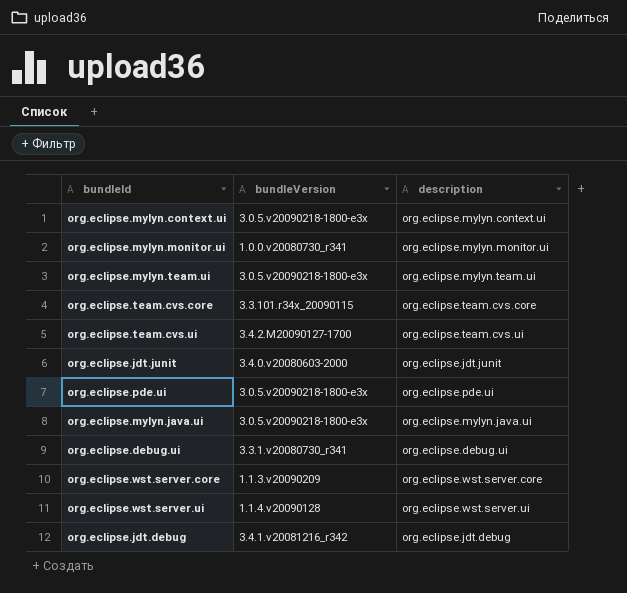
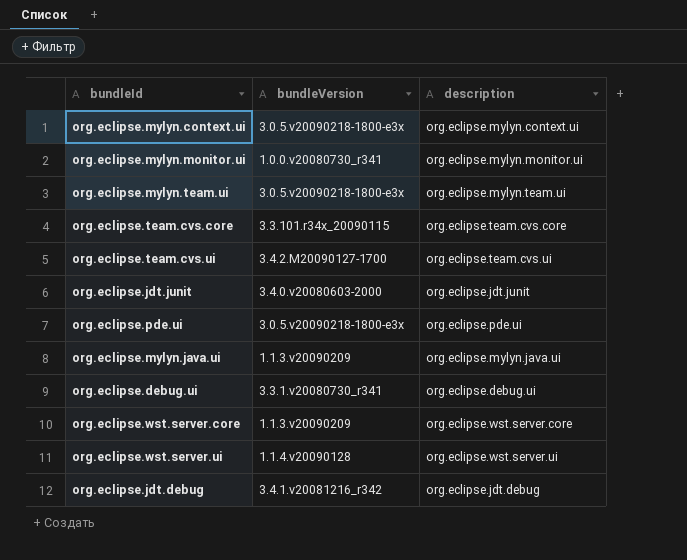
org.eclipse.mylyn.java.ui | bundleVersion: 3.0.5.v20090218-1800-e3x -> 1.1.3.v20090209

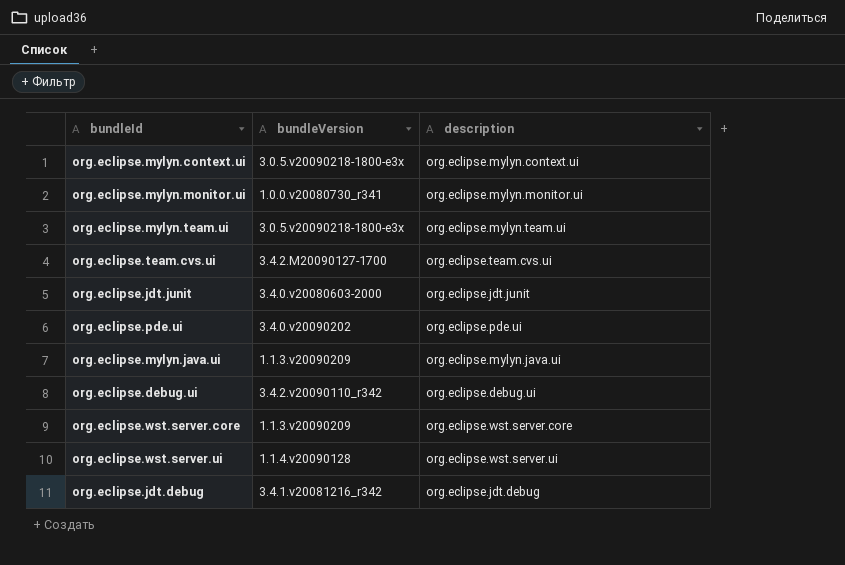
row org.eclipse.team.cvs.core: 3.3.101.r34x_20090115 | org.eclipse.team.cvs.core -> none
org.eclipse.pde.ui | bundleVersion: 3.0.5.v20090218-1800-e3x -> 3.4.0.v20090202
org.eclipse.debug.ui | bundleVersion: 3.3.1.v20080730_r341 -> 3.4.2.v20090110_r342

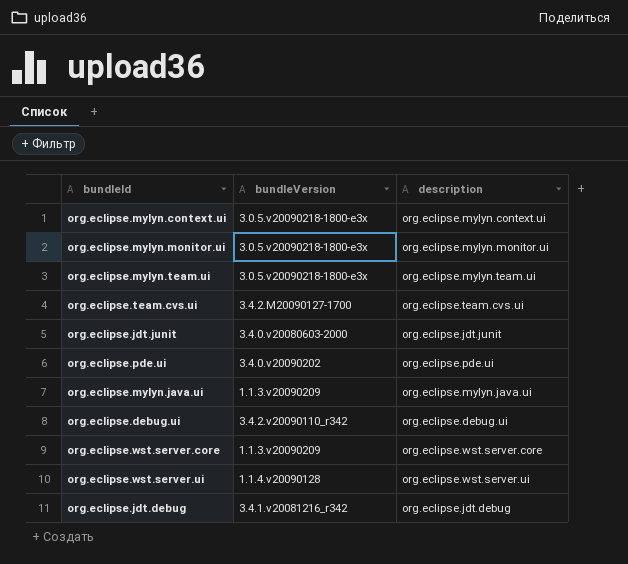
org.eclipse.mylyn.monitor.ui | bundleVersion: 1.0.0.v20080730_r341 -> 3.0.5.v20090218-1800-e3x

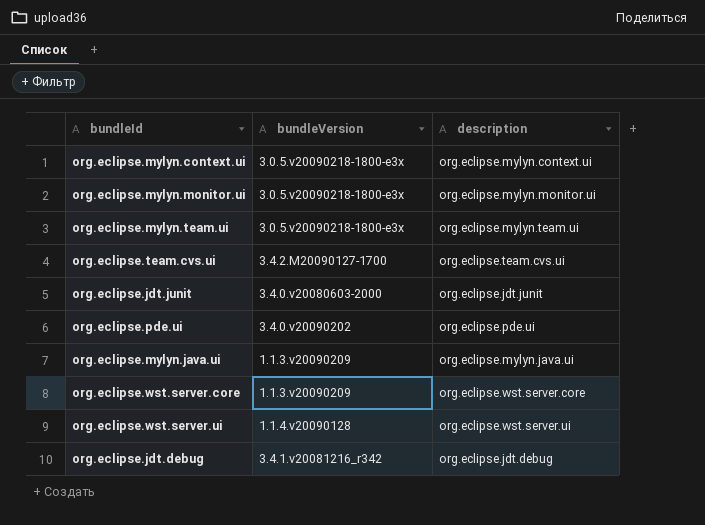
row org.eclipse.debug.ui: 3.4.2.v20090110_r342 | org.eclipse.debug.ui -> none

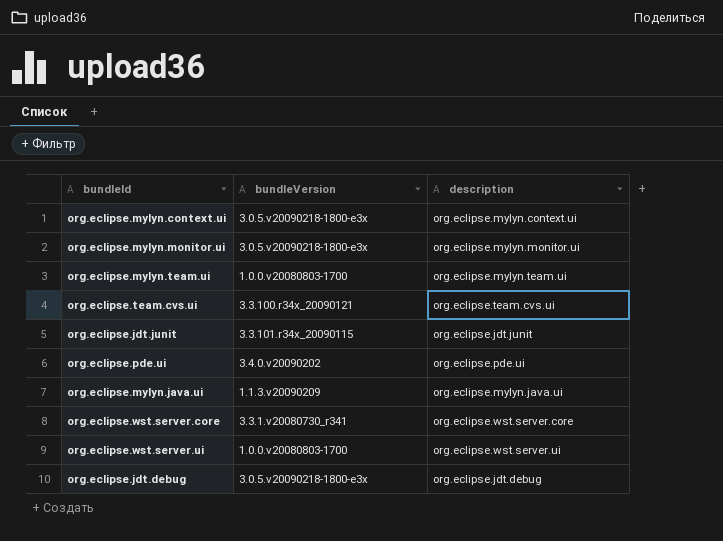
org.eclipse.mylyn.team.ui | bundleVersion: 3.0.5.v20090218-1800-e3x -> 1.0.0.v20080803-1700
org.eclipse.team.cvs.ui | bundleVersion: 3.4.2.M20090127-1700 -> 3.3.100.r34x_20090121
org.eclipse.jdt.junit | bundleVersion: 3.4.0.v20080603-2000 -> 3.3.101.r34x_20090115
org.eclipse.wst.server.core | bundleVersion: 1.1.3.v20090209 -> 3.3.1.v20080730_r341
org.eclipse.wst.server.ui | bundleVersion: 1.1.4.v20090128 -> 1.0.0.v20080803-1700
org.eclipse.jdt.debug | bundleVersion: 3.4.1.v20081216_r342 -> 3.0.5.v20090218-1800-e3x

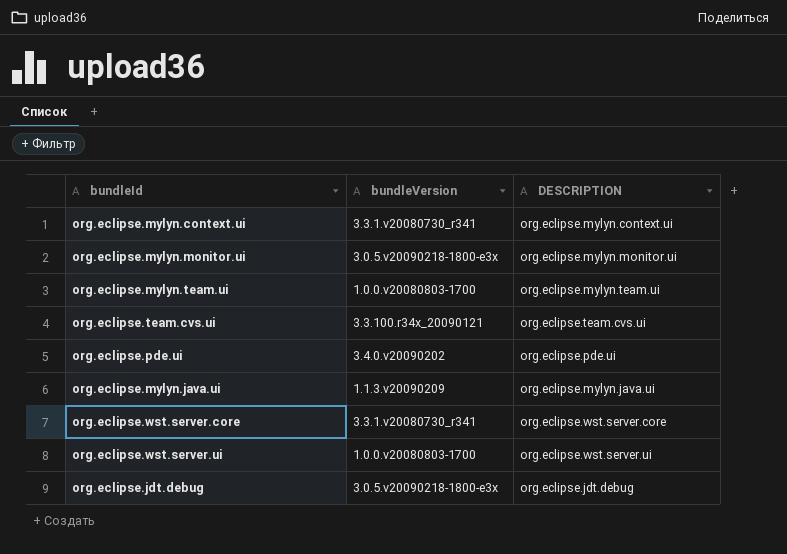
column name: description -> DESCRIPTION
row org.eclipse.jdt.junit: 3.3.101.r34x_20090115 | org.eclipse.jdt.junit -> none
org.eclipse.mylyn.context.ui | bundleVersion: 3.0.5.v20090218-1800-e3x -> 3.3.1.v20080730_r341

